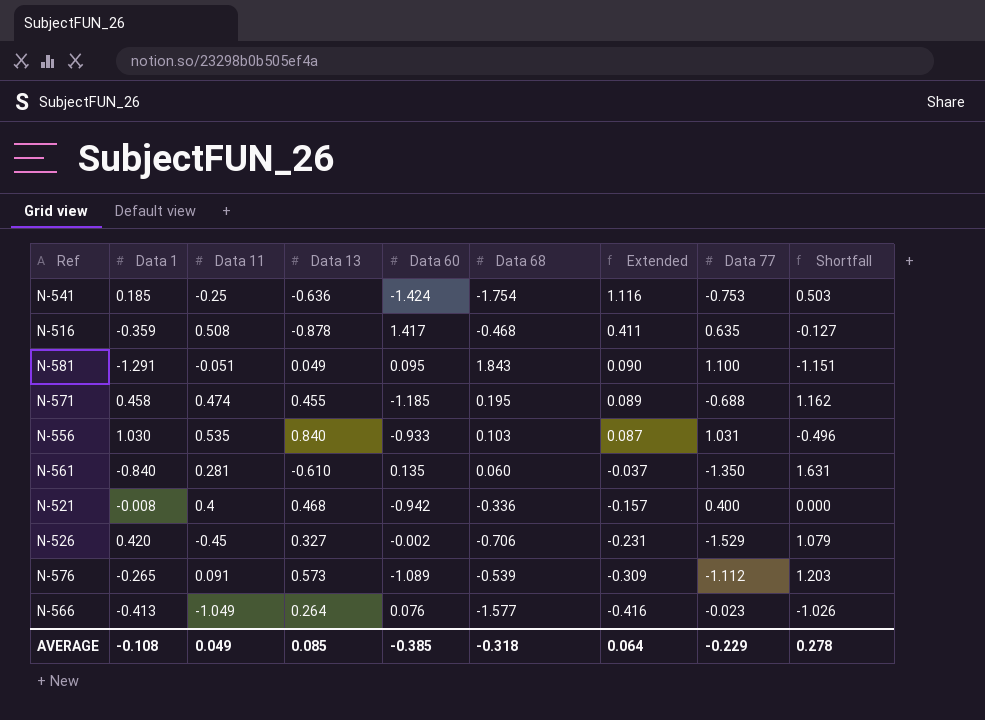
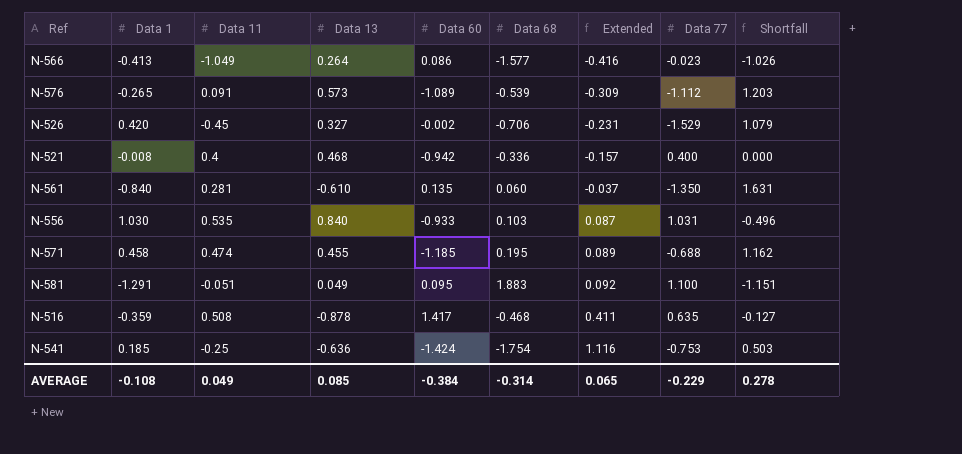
row order: Extended descending -> Extended ascending
N-566 | Data 60: 0.076 -> 0.086
N-581 | Data 68: 1.843 -> 1.883
N-581 | Extended: 0.090 -> 0.092
AVERAGE | Data 60: -0.385 -> -0.384
AVERAGE | Data 68: -0.318 -> -0.314
AVERAGE | Extended: 0.064 -> 0.065

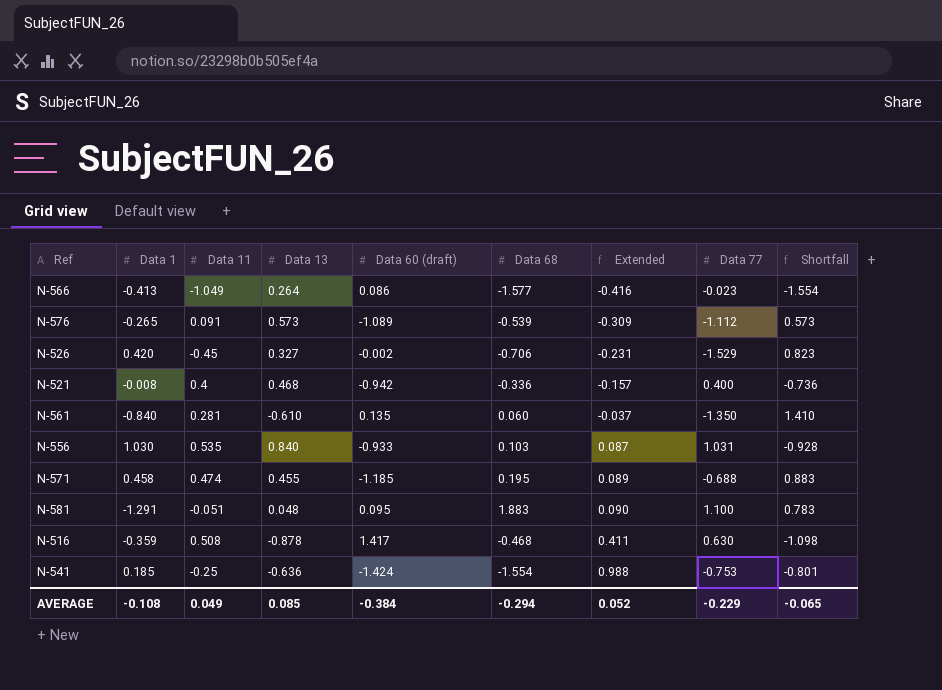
column name: Data 60 -> Data 60 (draft)
column Shortfall | formula: [Data 11] - [Data 77] -> [Data 68] - [Data 77]
N-581 | Data 13: 0.049 -> 0.048
N-581 | Extended: 0.092 -> 0.090
N-516 | Data 77: 0.635 -> 0.630
N-541 | Data 68: -1.754 -> -1.554
N-541 | Extended: 1.116 -> 0.988
AVERAGE | Data 68: -0.314 -> -0.294
AVERAGE | Extended: 0.065 -> 0.052
AVERAGE | Shortfall: 0.278 -> -0.065

